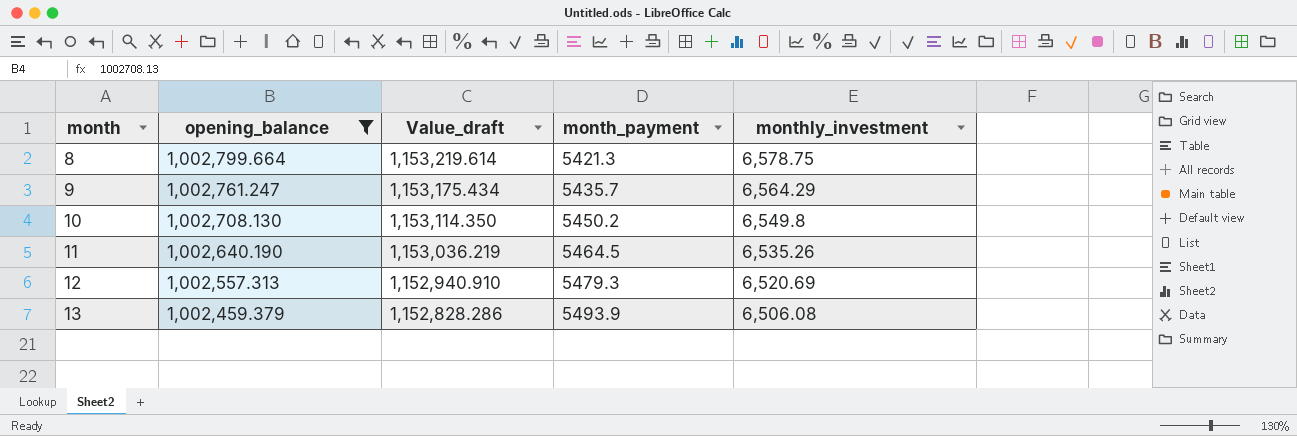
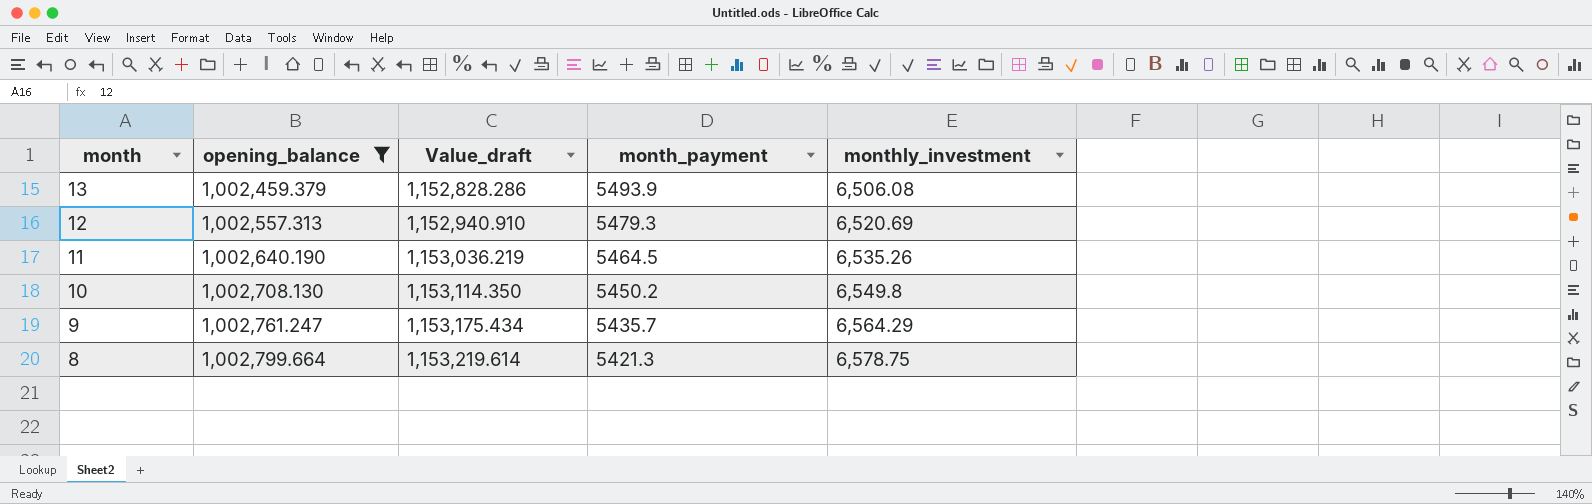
row order: month ascending -> month descending

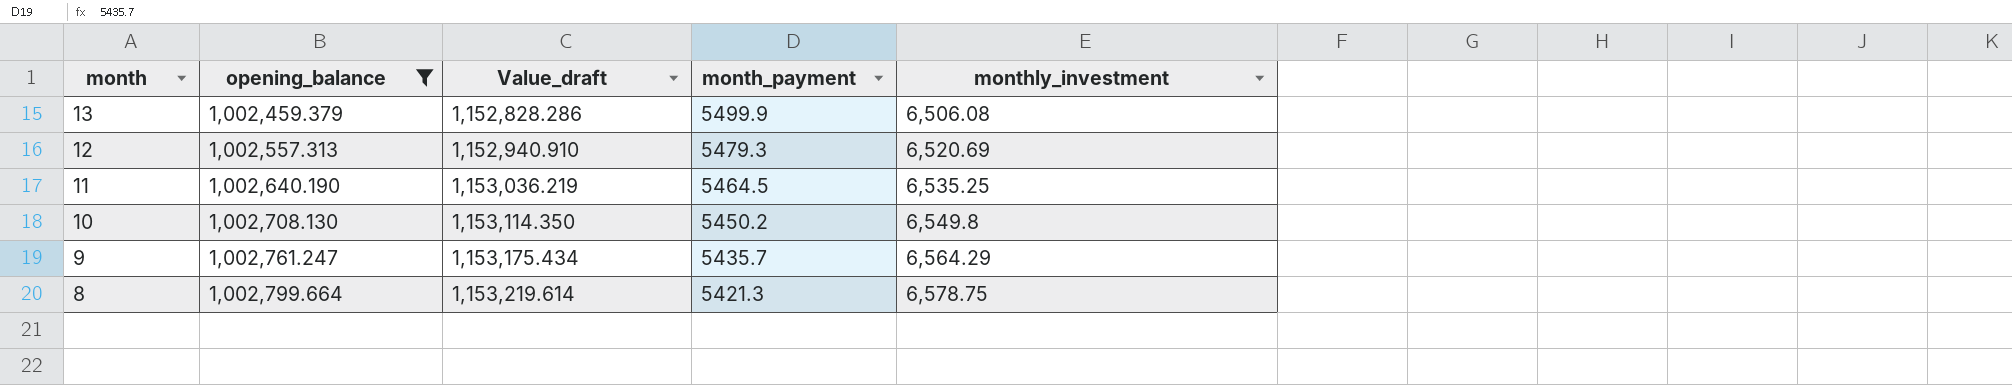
13 | month_payment: 5493.9 -> 5499.9
11 | monthly_investment: 6,535.26 -> 6,535.25

